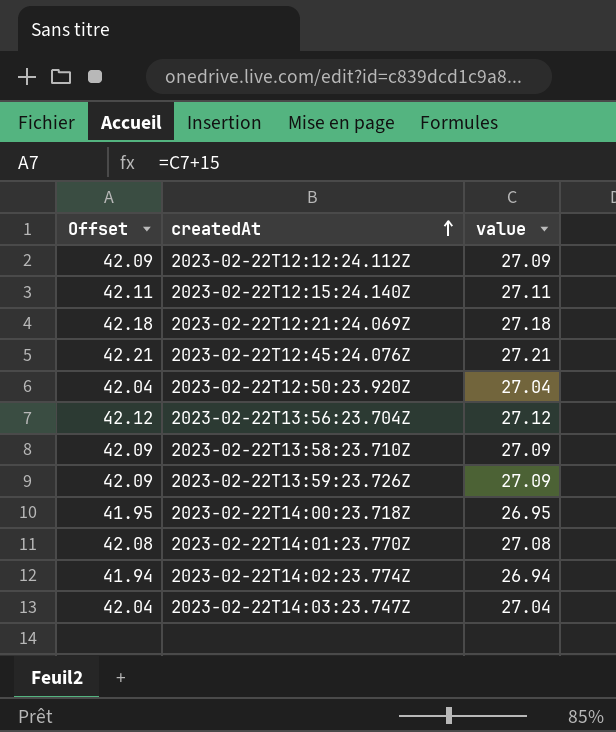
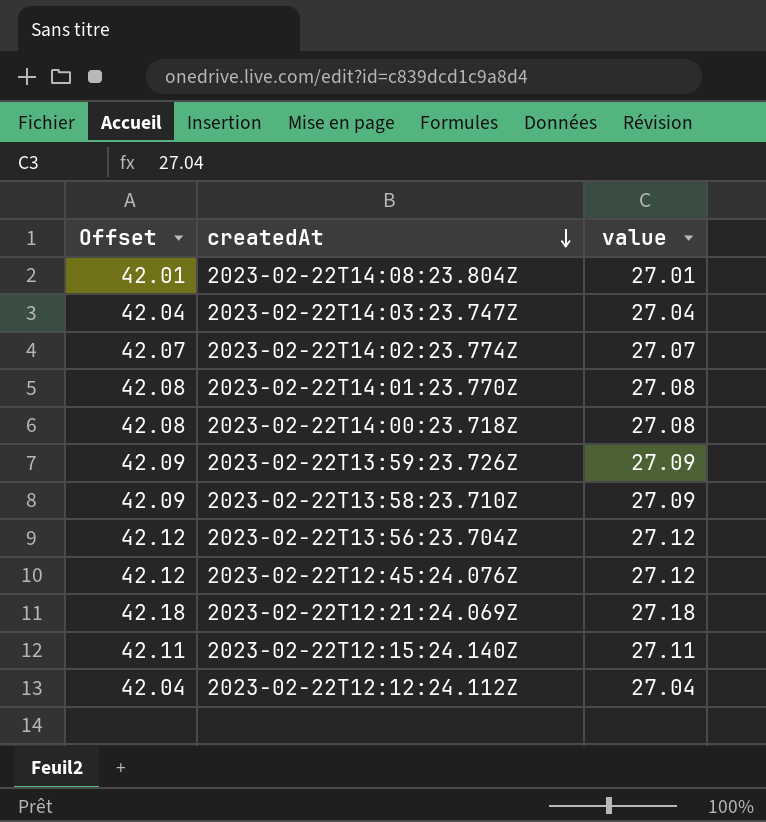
row order: createdAt ascending -> createdAt descending
row 2023-02-22T12:50:23.920Z: 42.04 | 27.04 -> none
row 2023-02-22T14:08:23.804Z: none -> 42.01 | 27.01
2023-02-22T14:02:23.774Z | Offset: 41.94 -> 42.07
2023-02-22T14:02:23.774Z | value: 26.94 -> 27.07
2023-02-22T14:00:23.718Z | Offset: 41.95 -> 42.08
2023-02-22T14:00:23.718Z | value: 26.95 -> 27.08
2023-02-22T12:45:24.076Z | Offset: 42.21 -> 42.12
2023-02-22T12:45:24.076Z | value: 27.21 -> 27.12
2023-02-22T12:12:24.112Z | Offset: 42.09 -> 42.04
2023-02-22T12:12:24.112Z | value: 27.09 -> 27.04

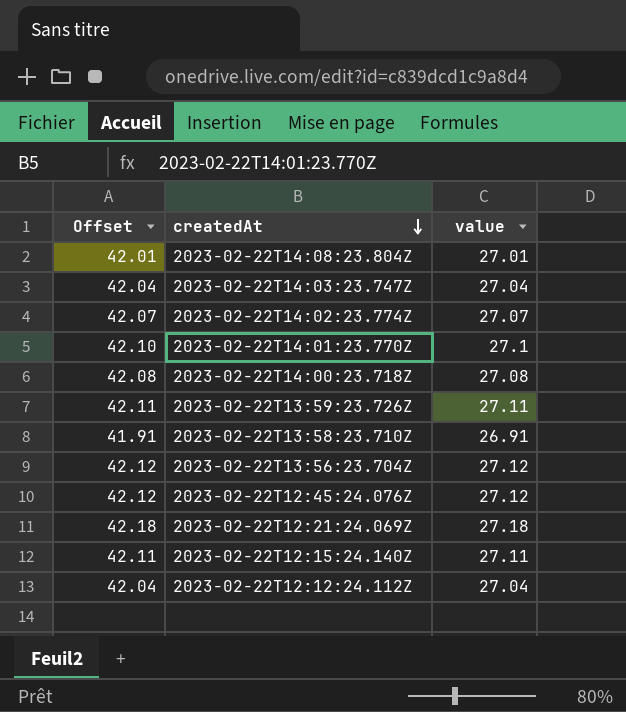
2023-02-22T14:01:23.770Z | Offset: 42.08 -> 42.10
2023-02-22T14:01:23.770Z | value: 27.08 -> 27.1
2023-02-22T13:59:23.726Z | Offset: 42.09 -> 42.11
2023-02-22T13:59:23.726Z | value: 27.09 -> 27.11
2023-02-22T13:58:23.710Z | Offset: 42.09 -> 41.91
2023-02-22T13:58:23.710Z | value: 27.09 -> 26.91

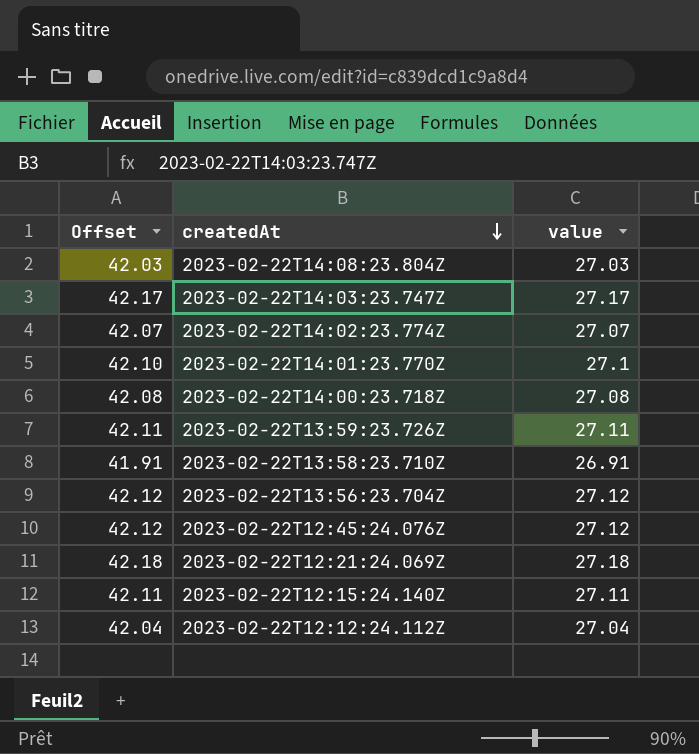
2023-02-22T14:08:23.804Z | Offset: 42.01 -> 42.03
2023-02-22T14:08:23.804Z | value: 27.01 -> 27.03
2023-02-22T14:03:23.747Z | Offset: 42.04 -> 42.17
2023-02-22T14:03:23.747Z | value: 27.04 -> 27.17

